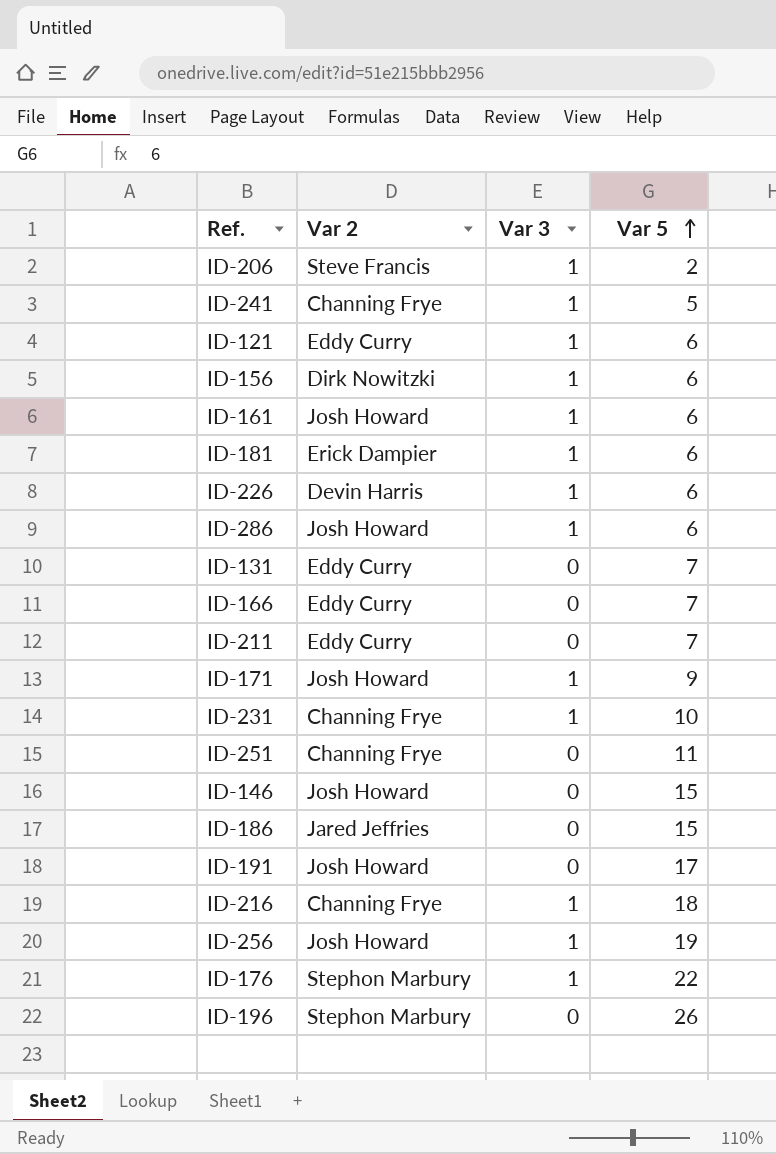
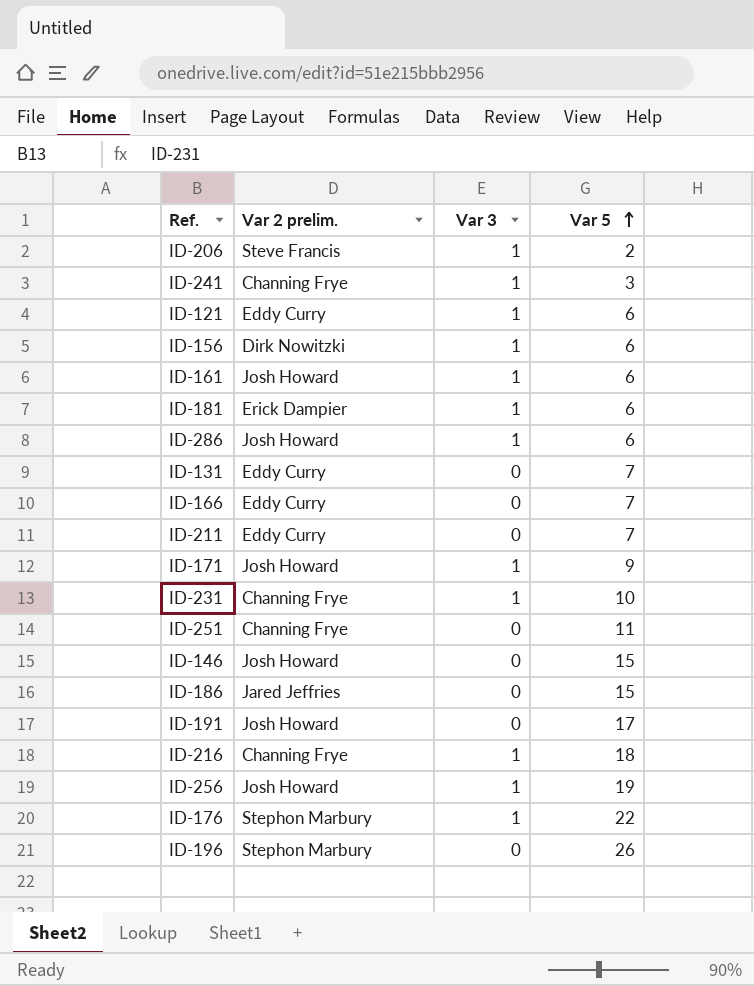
column name: Var 2 -> Var 2 prelim.
row ID-226: Devin Harris | 1 | 6 -> none
ID-241 | Var 5: 5 -> 3

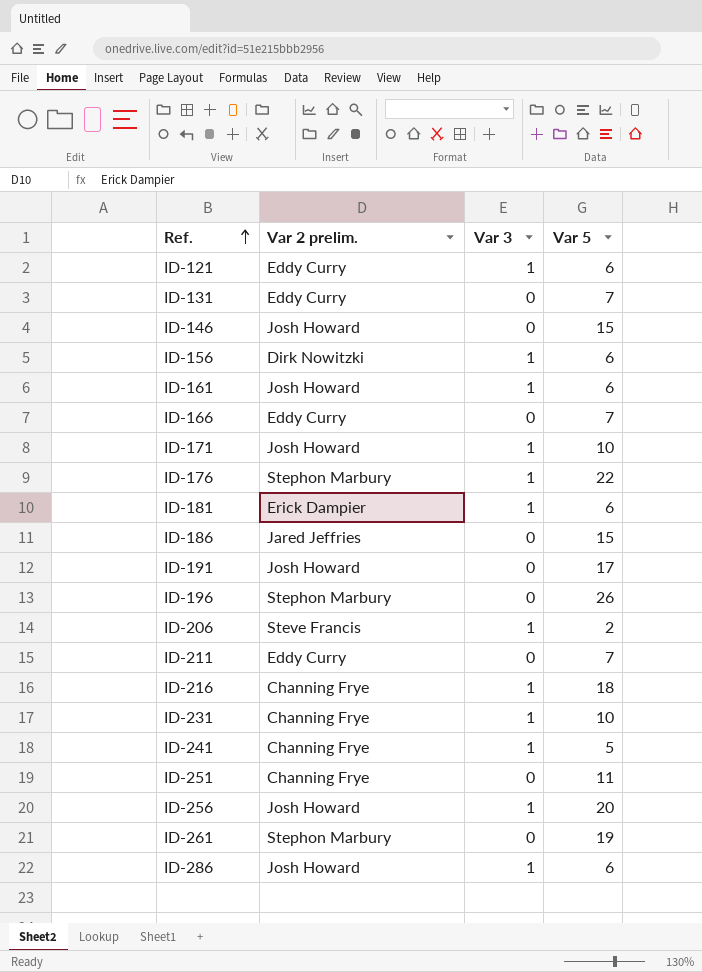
row order: Var 5 ascending -> Ref. ascending
ID-171 | Var 5: 9 -> 10
ID-241 | Var 5: 3 -> 5
ID-256 | Var 5: 19 -> 20
row ID-261: none -> Stephon Marbury | 0 | 19

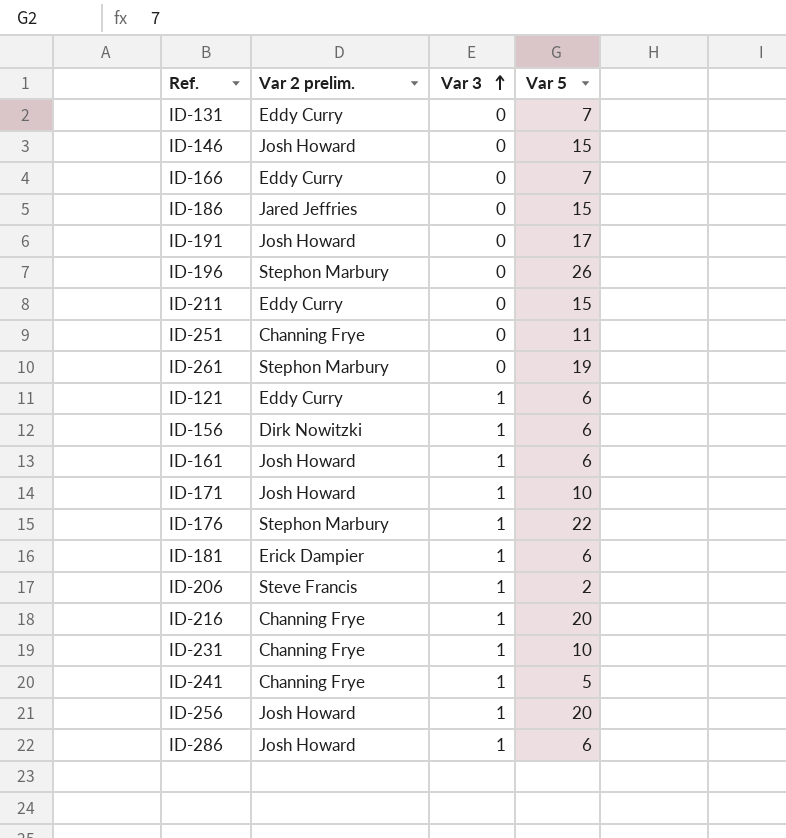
row order: Ref. ascending -> Var 3 ascending
ID-211 | Var 5: 7 -> 15
ID-216 | Var 5: 18 -> 20

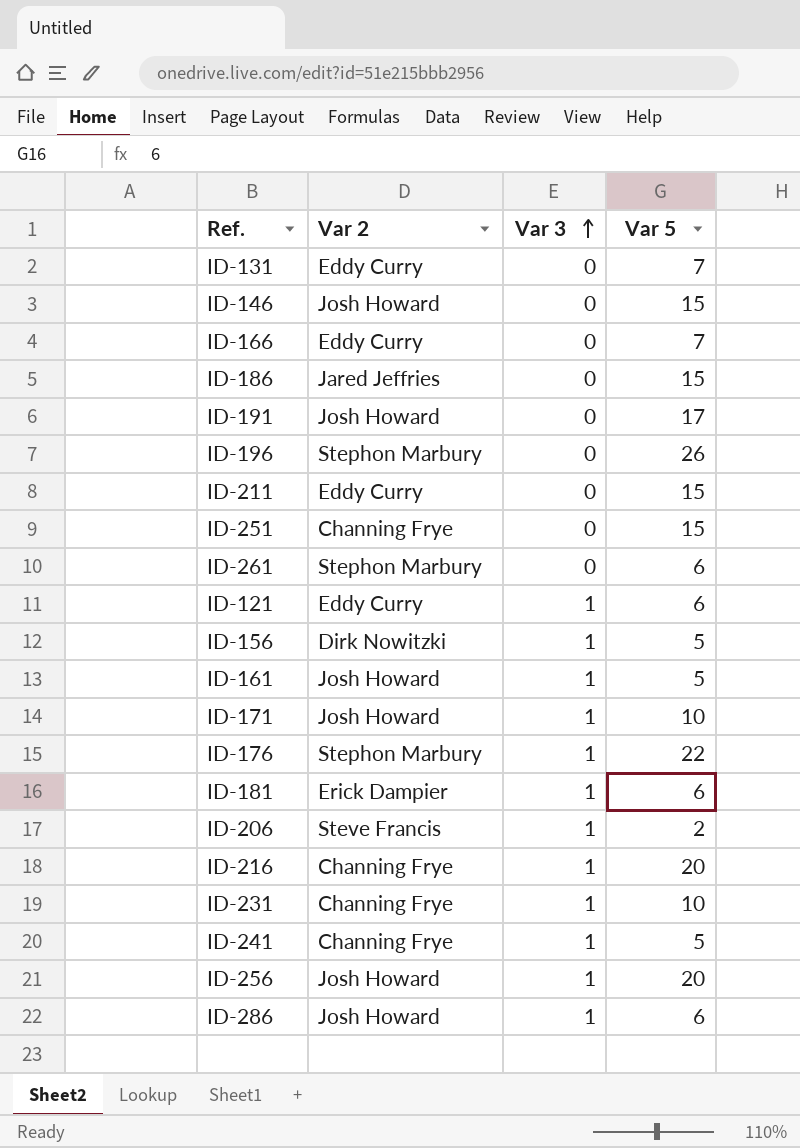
column name: Var 2 prelim. -> Var 2
ID-251 | Var 5: 11 -> 15
ID-261 | Var 5: 19 -> 6
ID-156 | Var 5: 6 -> 5
ID-161 | Var 5: 6 -> 5

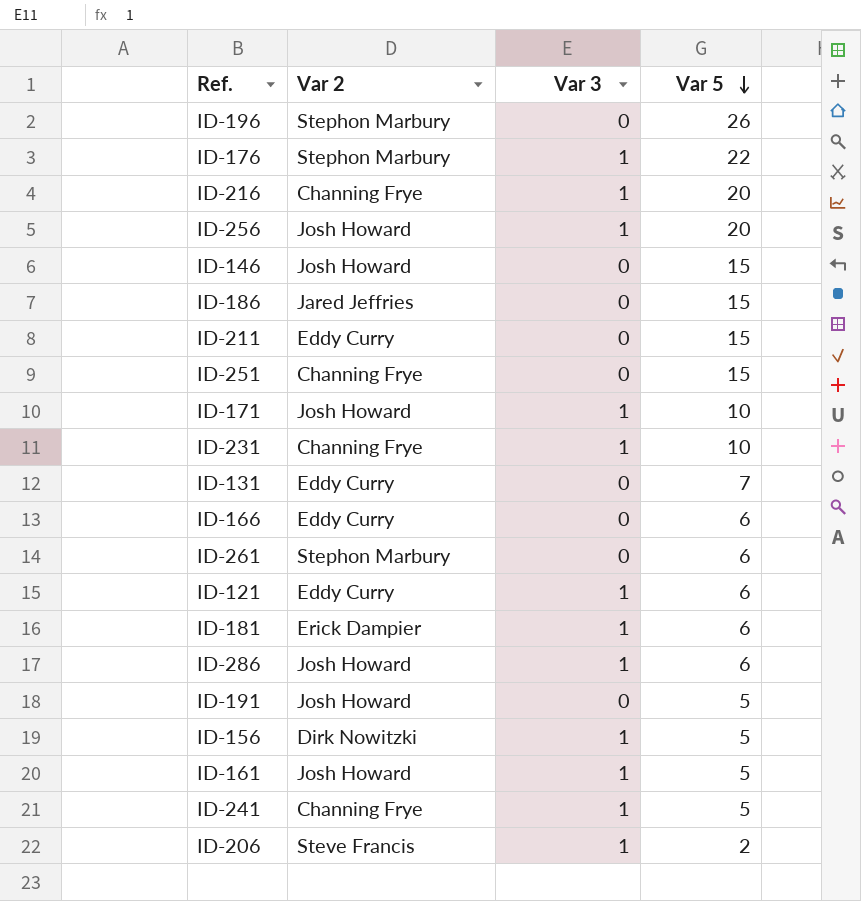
row order: Var 3 ascending -> Var 5 descending
ID-166 | Var 5: 7 -> 6
ID-191 | Var 5: 17 -> 5

